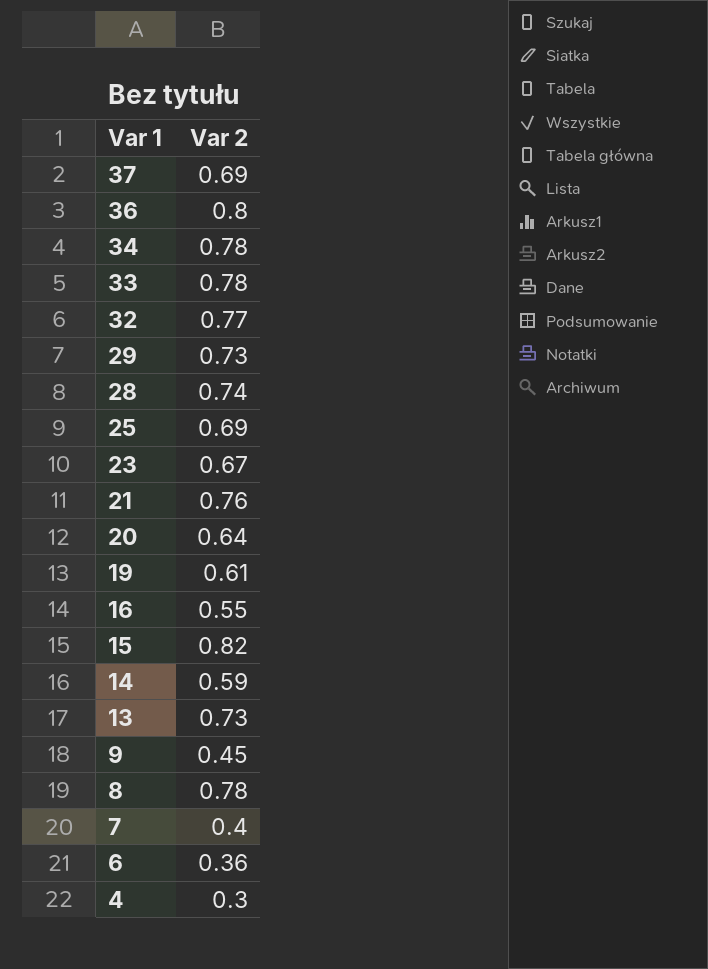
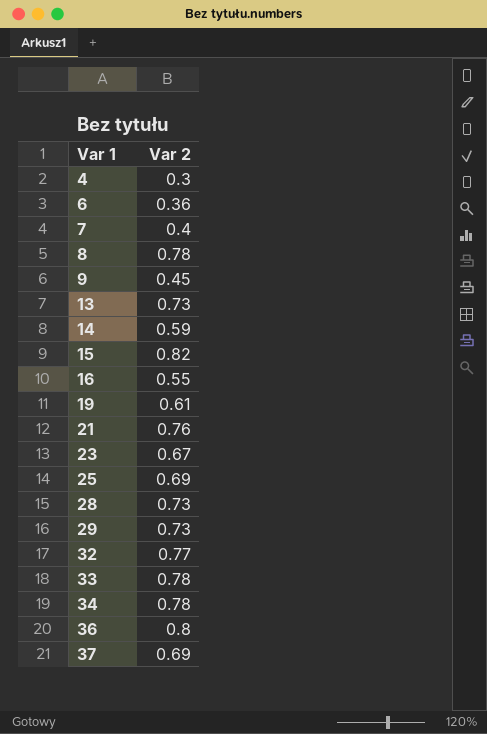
row order: Var 1 descending -> Var 1 ascending
row 20: 0.64 -> none
28 | Var 2: 0.74 -> 0.73

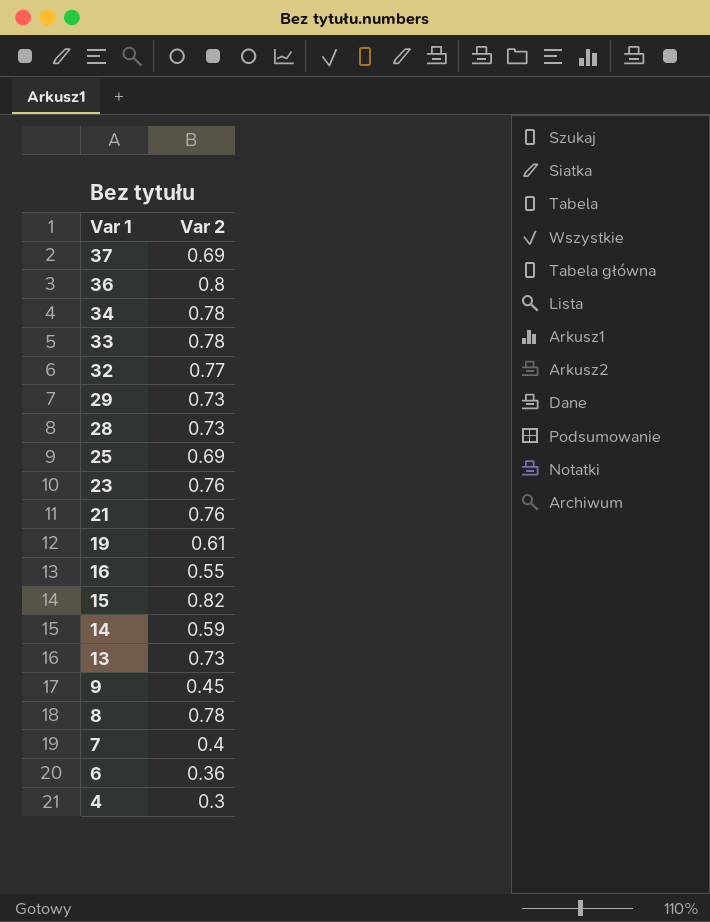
row order: Var 1 ascending -> Var 1 descending
23 | Var 2: 0.67 -> 0.76

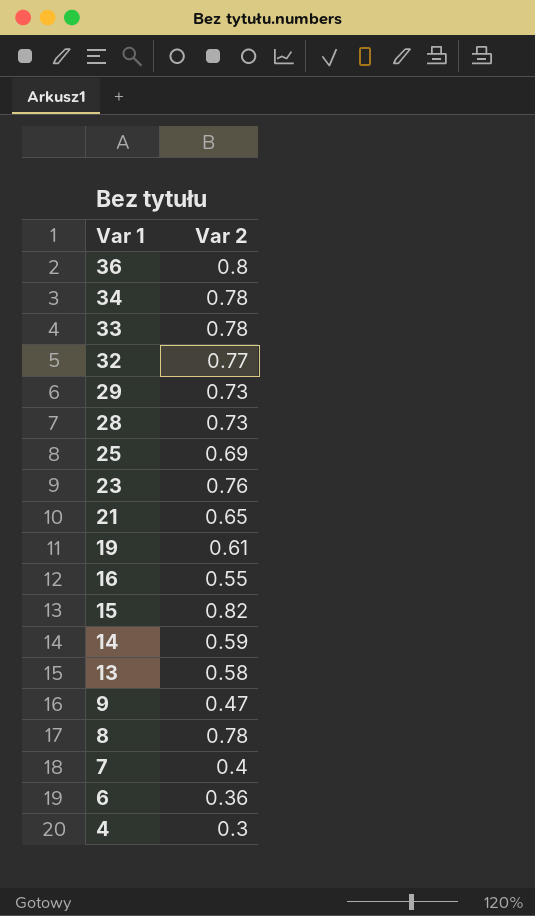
row 37: 0.69 -> none
21 | Var 2: 0.76 -> 0.65
13 | Var 2: 0.73 -> 0.58
9 | Var 2: 0.45 -> 0.47

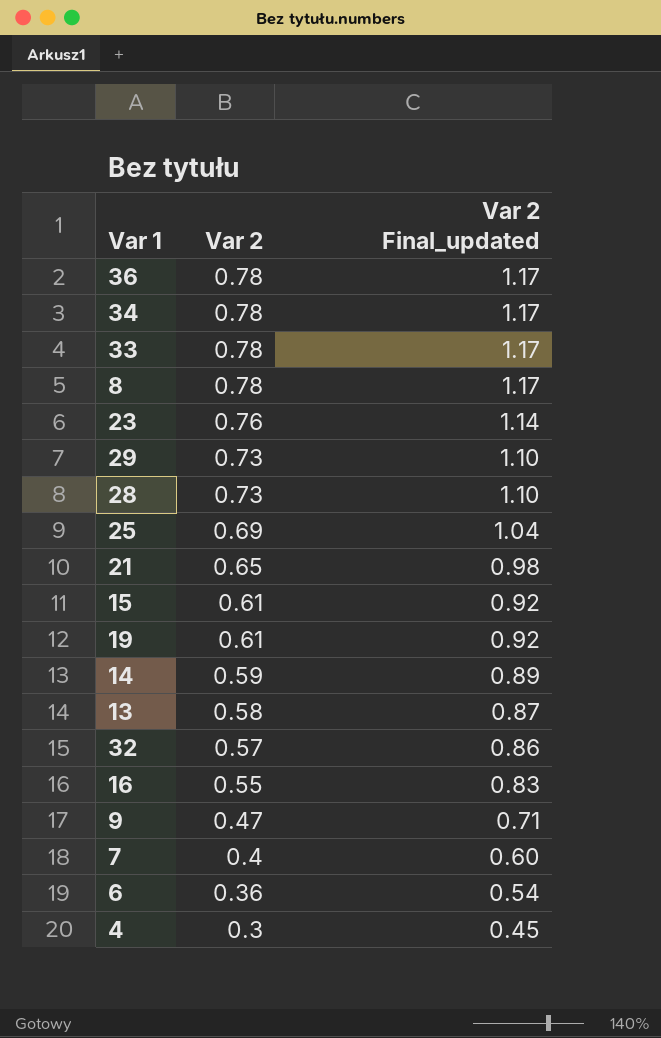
row order: Var 1 descending -> Var 2 descending
column Var 2 Final_updated | formula: none -> [Var 2] * 1.5
36 | Var 2: 0.8 -> 0.78
15 | Var 2: 0.82 -> 0.61
32 | Var 2: 0.77 -> 0.57

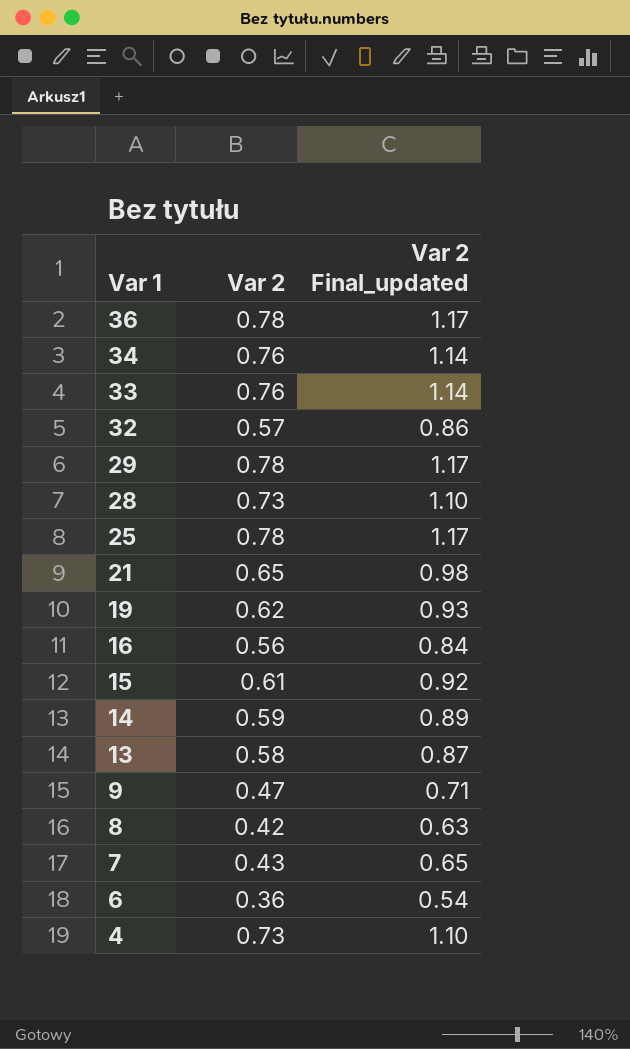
row order: Var 2 descending -> Var 1 descending
row 23: 0.76 | 1.14 -> none
34 | Var 2: 0.78 -> 0.76
34 | Var 2 Final_updated: 1.17 -> 1.14
33 | Var 2: 0.78 -> 0.76
33 | Var 2 Final_updated: 1.17 -> 1.14
29 | Var 2: 0.73 -> 0.78
29 | Var 2 Final_updated: 1.10 -> 1.17
25 | Var 2: 0.69 -> 0.78
25 | Var 2 Final_updated: 1.04 -> 1.17
19 | Var 2: 0.61 -> 0.62
19 | Var 2 Final_updated: 0.92 -> 0.93
16 | Var 2: 0.55 -> 0.56
16 | Var 2 Final_updated: 0.83 -> 0.84
8 | Var 2: 0.78 -> 0.42
8 | Var 2 Final_updated: 1.17 -> 0.63
7 | Var 2: 0.4 -> 0.43
7 | Var 2 Final_updated: 0.60 -> 0.65
4 | Var 2: 0.3 -> 0.73
4 | Var 2 Final_updated: 0.45 -> 1.10

